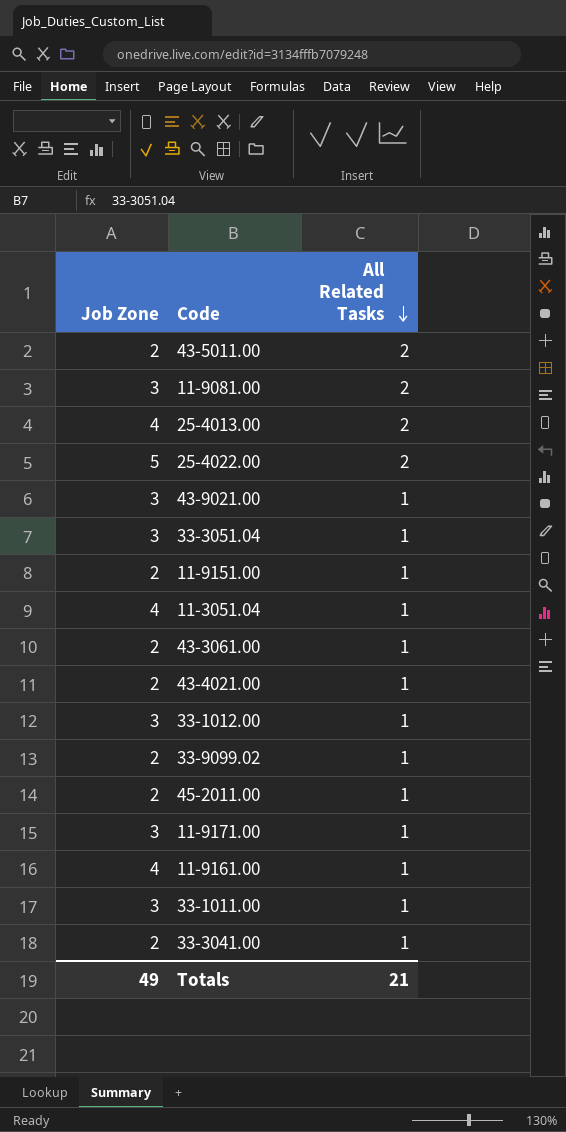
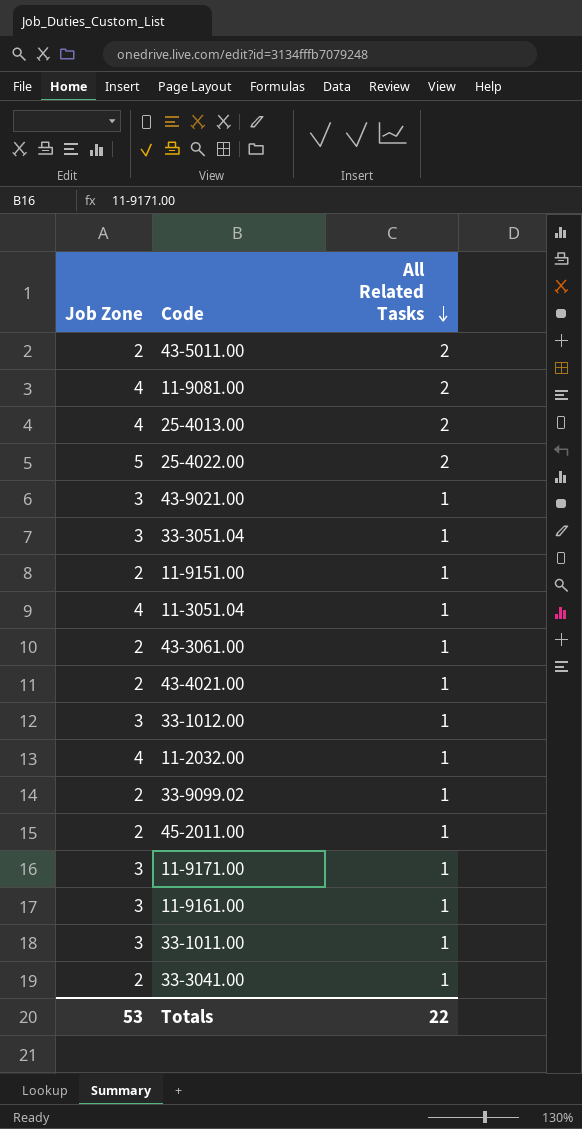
11-9081.00 | Job Zone: 3 -> 4
row 11-2032.00: none -> 4 | 1
11-9161.00 | Job Zone: 4 -> 3
Totals | Job Zone: 49 -> 53
Totals | All Related Tasks: 21 -> 22

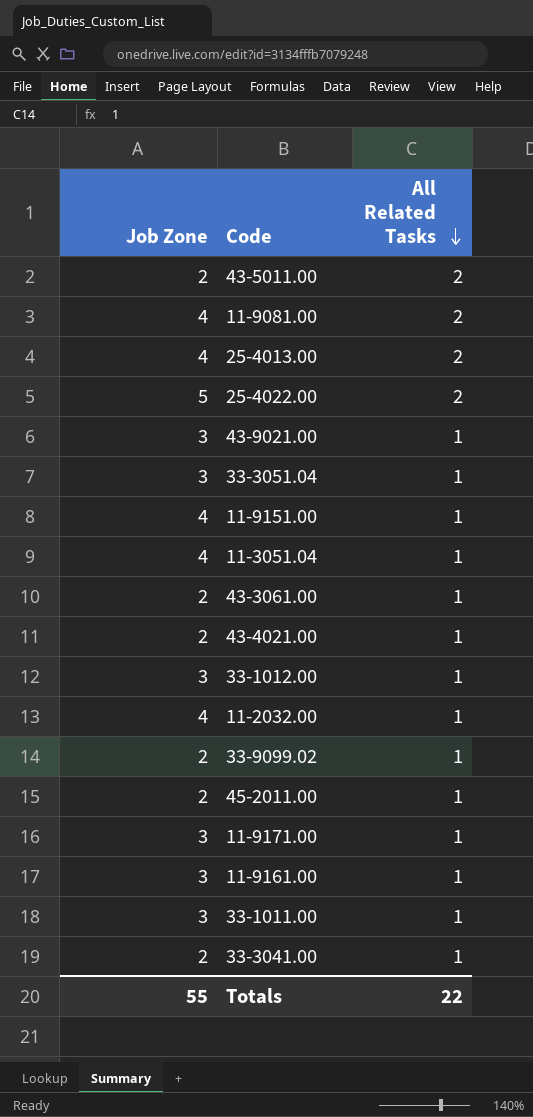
11-9151.00 | Job Zone: 2 -> 4
Totals | Job Zone: 53 -> 55

